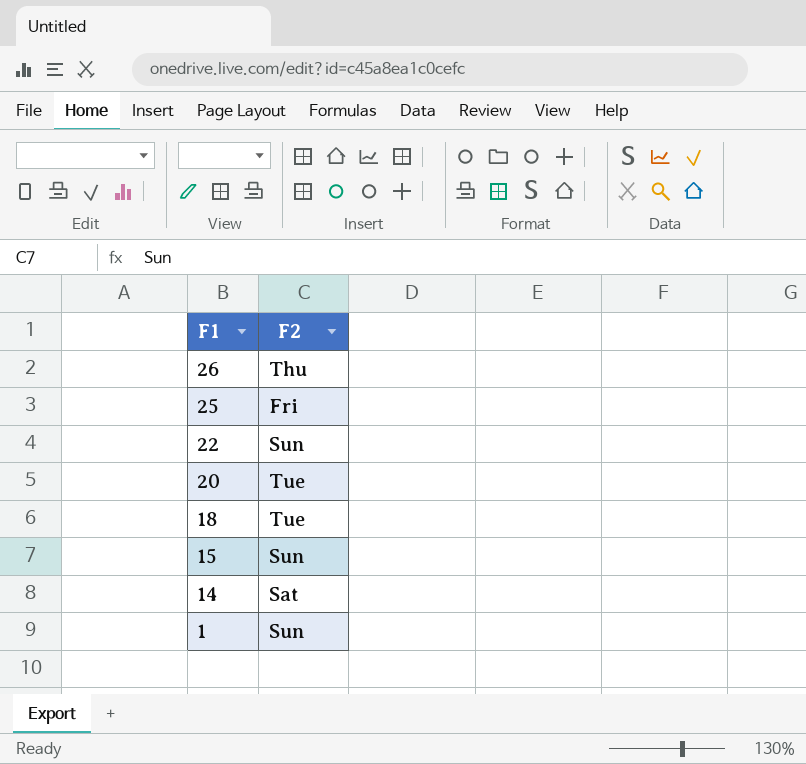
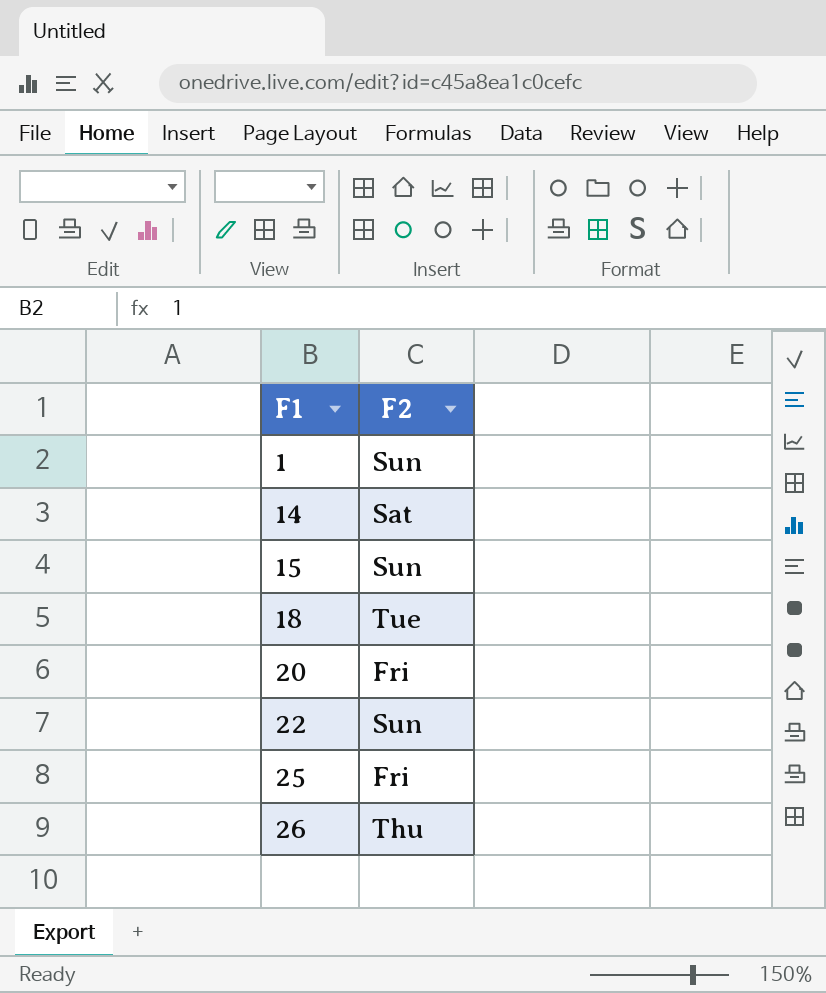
row order: F1 descending -> F1 ascending
20 | F2: Tue -> Fri

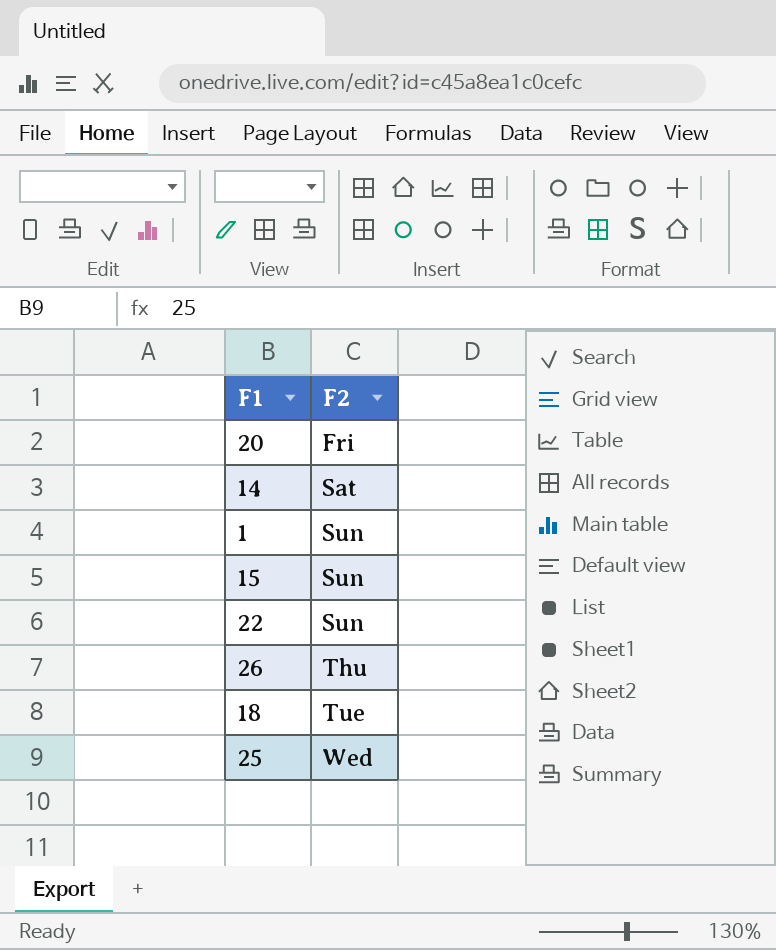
row order: F1 ascending -> F2 ascending
25 | F2: Fri -> Wed

